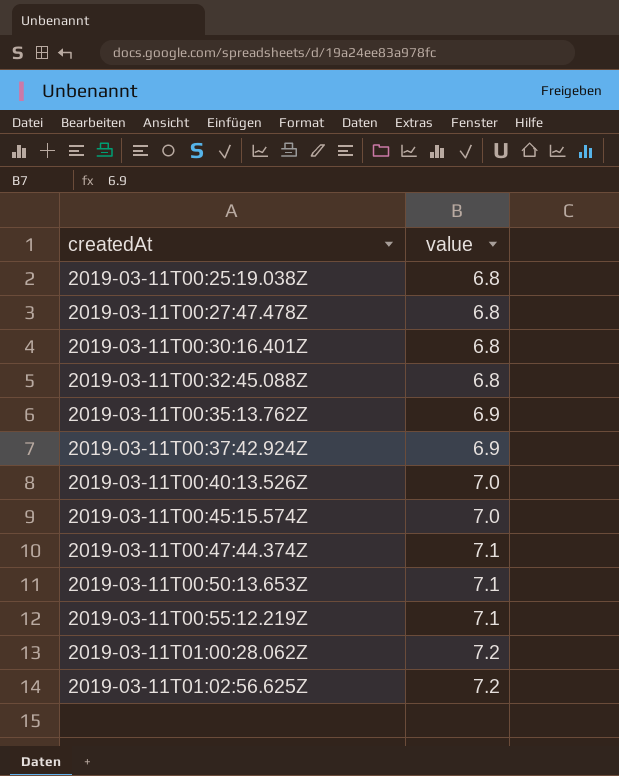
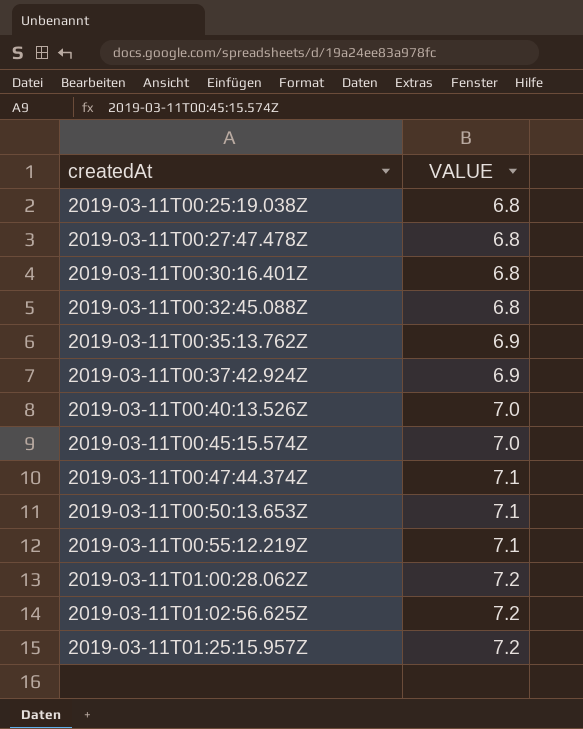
column name: value -> VALUE
row 2019-03-11T01:25:15.957Z: none -> 7.2

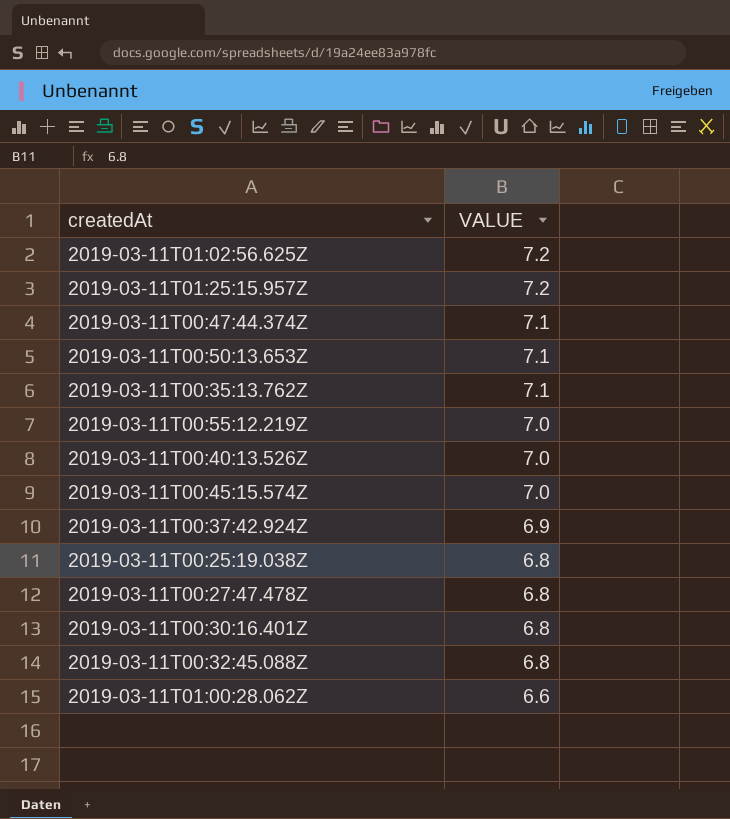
row order: createdAt ascending -> VALUE descending
2019-03-11T00:35:13.762Z | VALUE: 6.9 -> 7.1
2019-03-11T00:55:12.219Z | VALUE: 7.1 -> 7.0
2019-03-11T01:00:28.062Z | VALUE: 7.2 -> 6.6

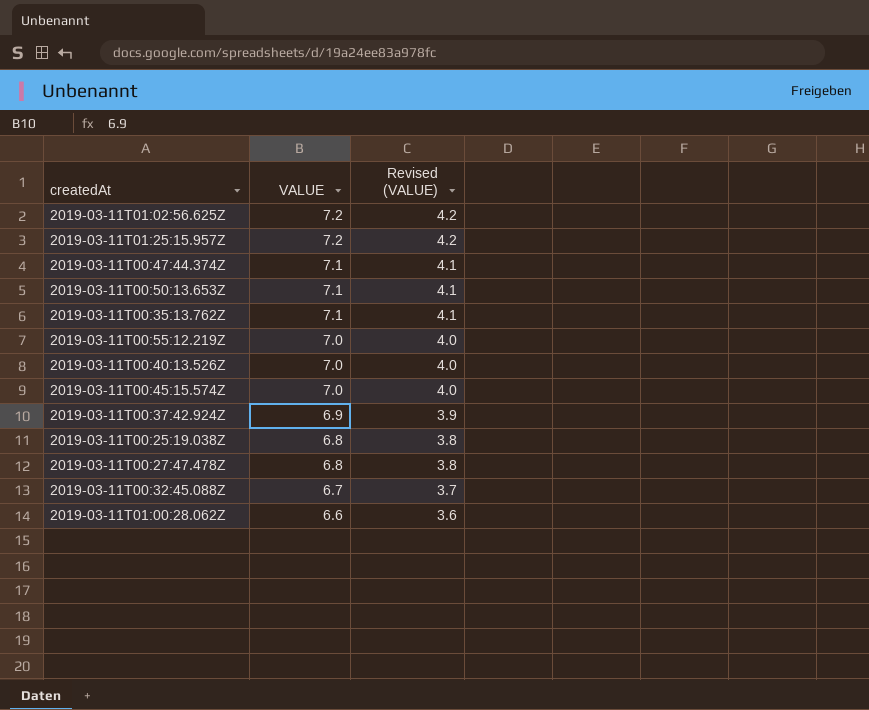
column Revised (VALUE) | formula: none -> [VALUE] - 3
row 2019-03-11T00:30:16.401Z: 6.8 -> none
2019-03-11T00:32:45.088Z | VALUE: 6.8 -> 6.7

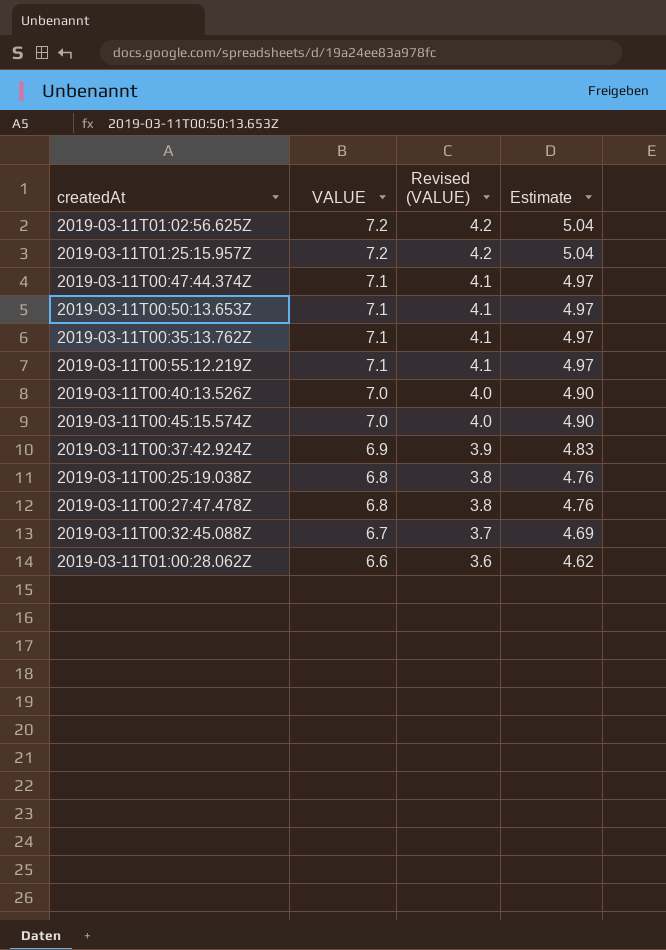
column Estimate | formula: none -> [VALUE] * 0.7
2019-03-11T00:55:12.219Z | VALUE: 7.0 -> 7.1
2019-03-11T00:55:12.219Z | Revised (VALUE): 4.0 -> 4.1

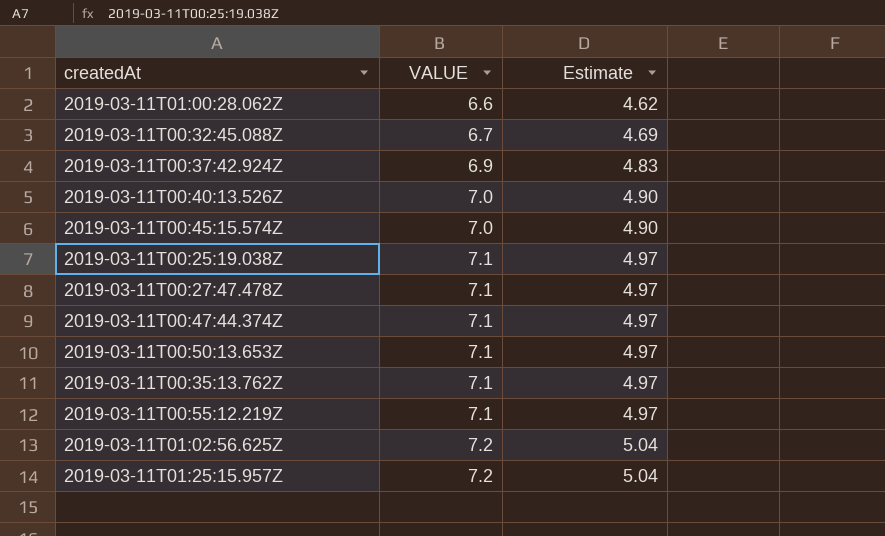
row order: VALUE descending -> VALUE ascending
column Revised (VALUE) | formula: [VALUE] - 3 -> none
2019-03-11T00:25:19.038Z | VALUE: 6.8 -> 7.1
2019-03-11T00:25:19.038Z | Estimate: 4.76 -> 4.97
2019-03-11T00:27:47.478Z | VALUE: 6.8 -> 7.1
2019-03-11T00:27:47.478Z | Estimate: 4.76 -> 4.97

